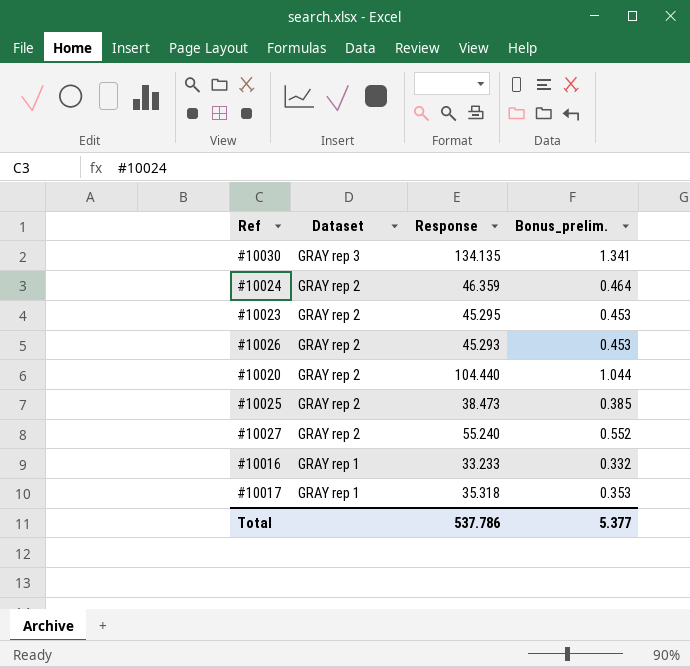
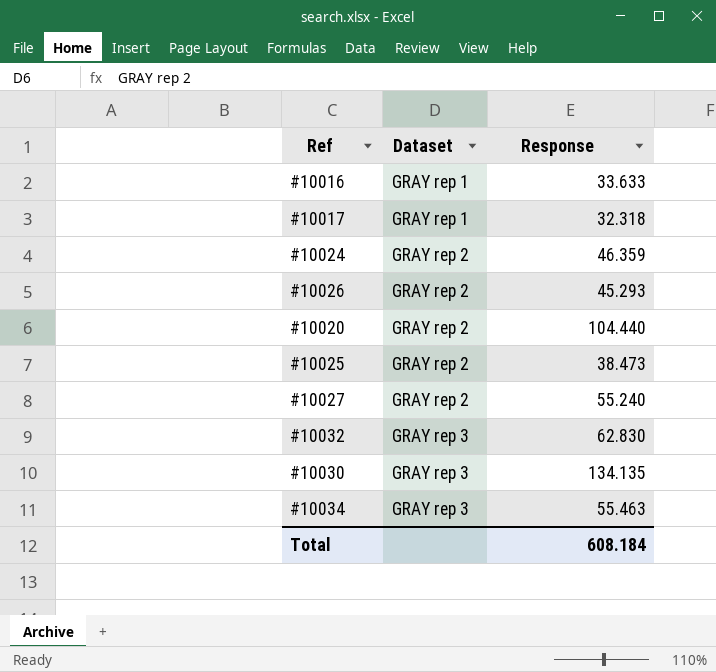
row order: Dataset descending -> Dataset ascending
column Bonus_prelim. | formula: [Response] * 0.01 -> none
row #10023: GRAY rep 2 | 45.295 | 0.453 -> none
#10016 | Response: 33.233 -> 33.633
#10017 | Response: 35.318 -> 32.318
row #10032: none -> GRAY rep 3 | 62.830
row #10034: none -> GRAY rep 3 | 55.463
Total | Response: 537.786 -> 608.184

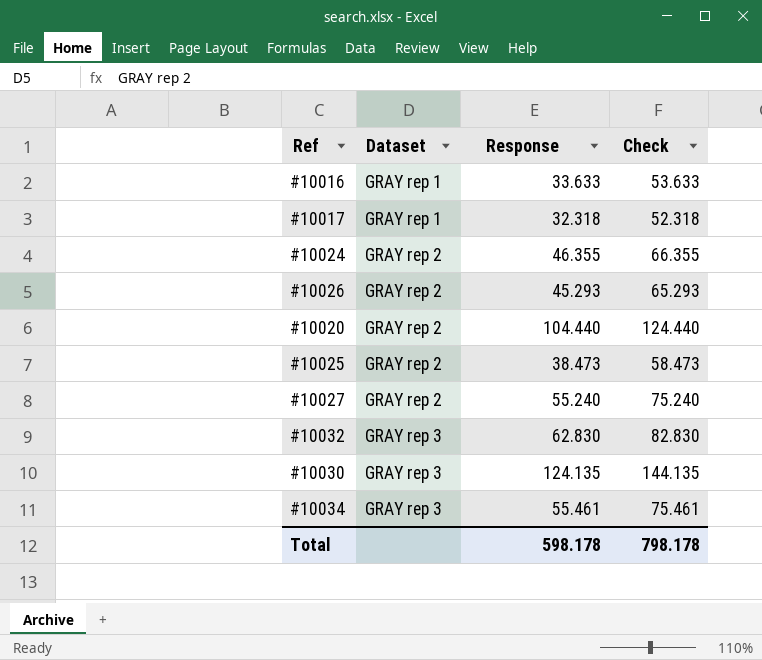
column Check | formula: none -> [Response] + 20
#10024 | Response: 46.359 -> 46.355
#10030 | Response: 134.135 -> 124.135
#10034 | Response: 55.463 -> 55.461
Total | Response: 608.184 -> 598.178

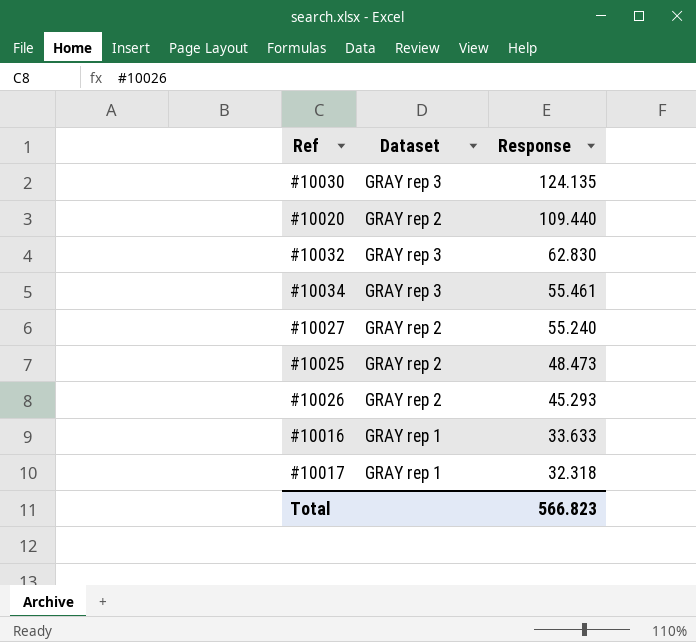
row order: Dataset ascending -> Response descending
column Check | formula: [Response] + 20 -> none
row #10024: GRAY rep 2 | 46.355 | 66.355 -> none
#10020 | Response: 104.440 -> 109.440
#10025 | Response: 38.473 -> 48.473
Total | Response: 598.178 -> 566.823

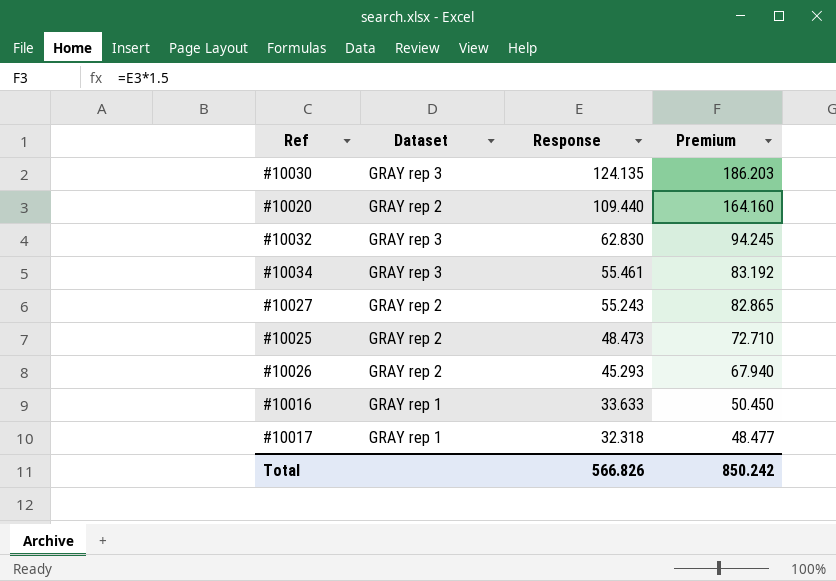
column Premium | formula: none -> [Response] * 1.5
#10027 | Response: 55.240 -> 55.243
Total | Response: 566.823 -> 566.826

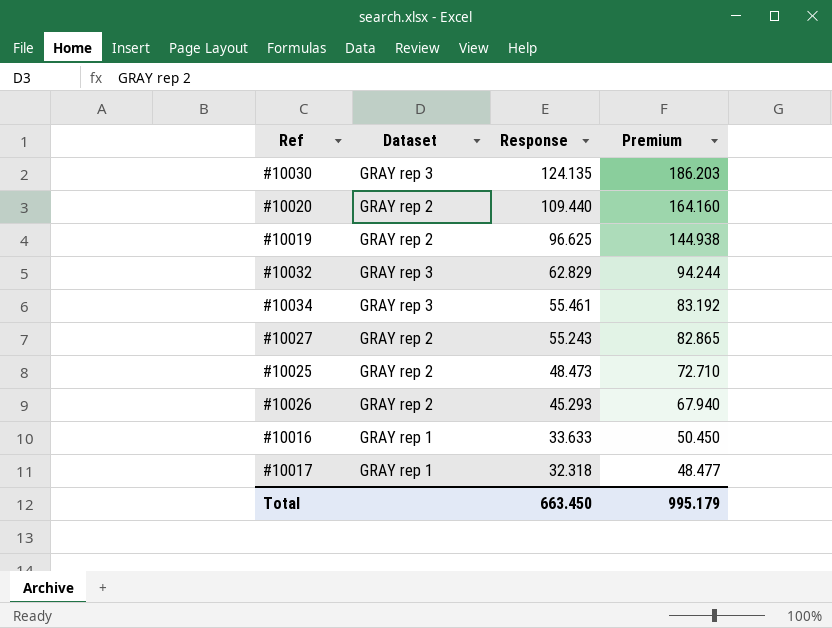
row #10019: none -> GRAY rep 2 | 96.625 | 144.938
#10032 | Response: 62.830 -> 62.829
#10032 | Premium: 94.245 -> 94.244
Total | Response: 566.826 -> 663.450
Total | Premium: 850.242 -> 995.179

